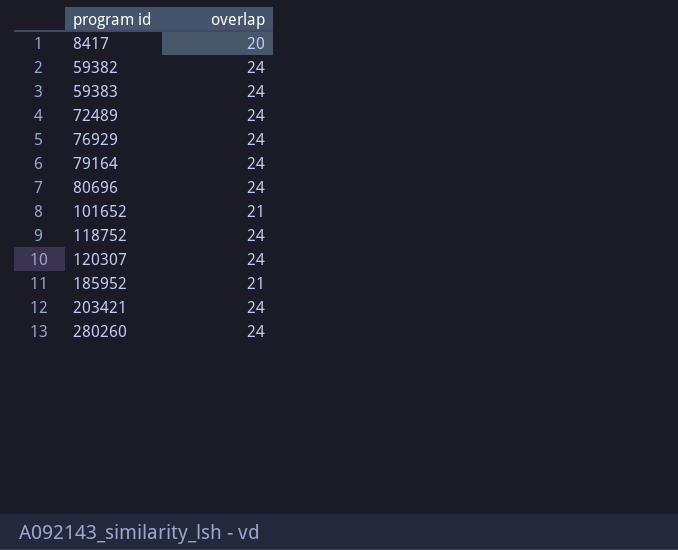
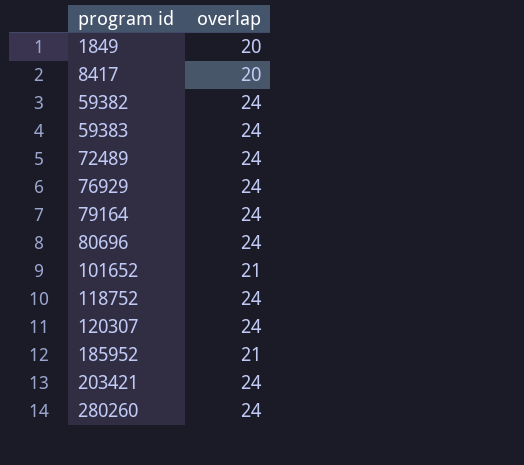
row 1849: none -> 20

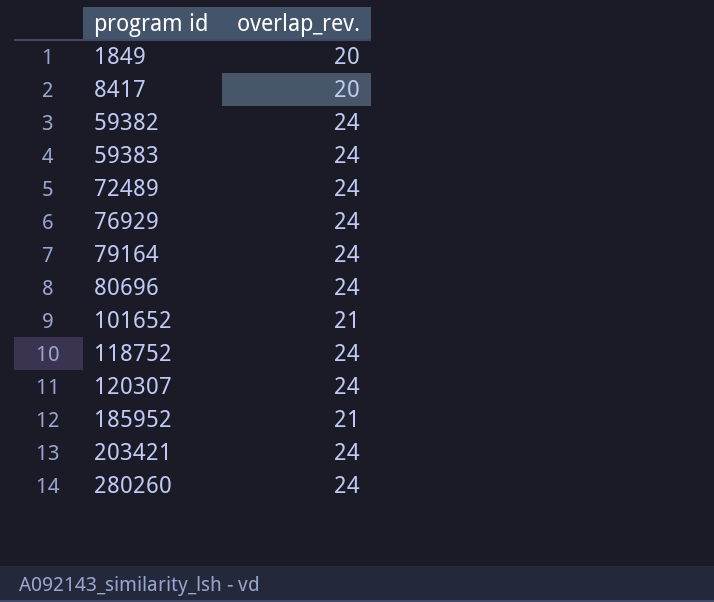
column name: overlap -> overlap_rev.

